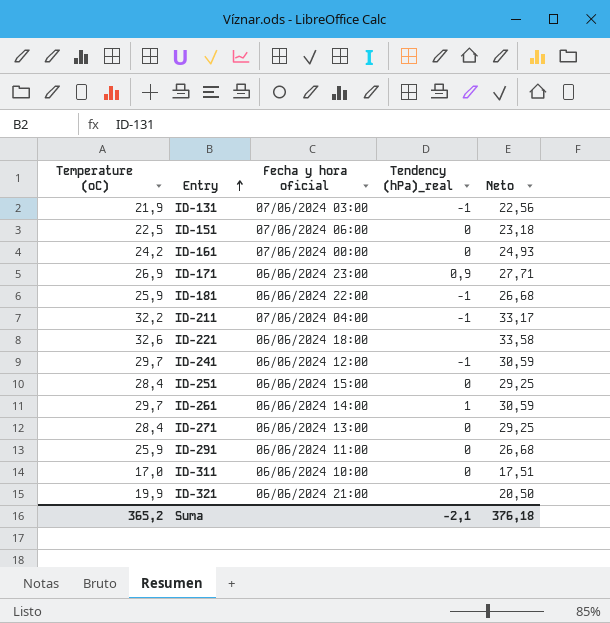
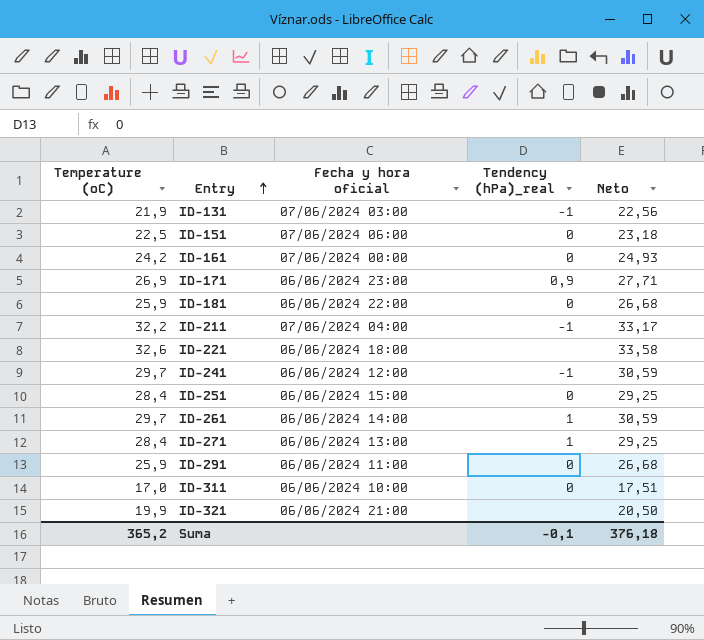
ID-181 | Tendency (hPa)_real: -1 -> 0
ID-271 | Tendency (hPa)_real: 0 -> 1
Suma | Tendency (hPa)_real: -2,1 -> -0,1

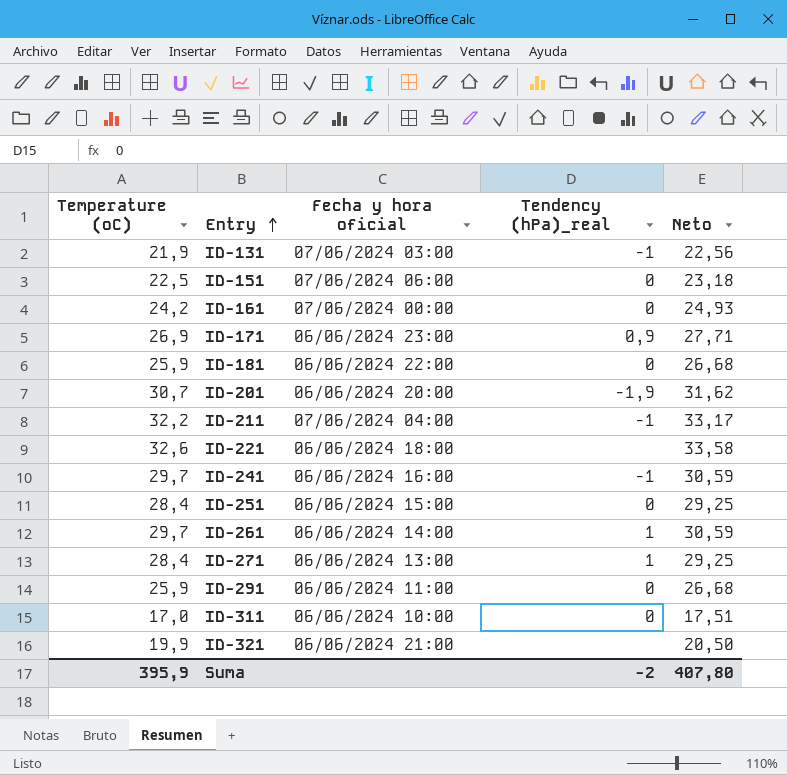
row ID-201: none -> 30,7 | 06/06/2024 20:00 | -1,9 | 31,62
ID-241 | Fecha y hora oficial: 06/06/2024 12:00 -> 06/06/2024 16:00
Suma | Temperature (ºC): 365,2 -> 395,9
Suma | Tendency (hPa)_real: -0,1 -> -2
Suma | Neto: 376,18 -> 407,80

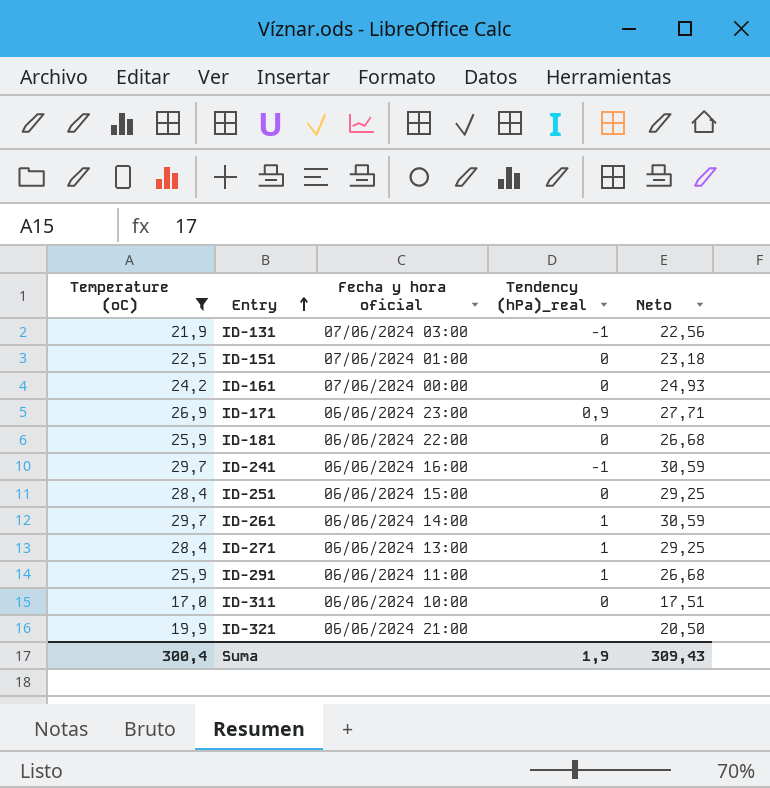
filter: none -> Temperature (ºC) <= 29,7
ID-151 | Fecha y hora oficial: 07/06/2024 06:00 -> 07/06/2024 01:00
ID-291 | Tendency (hPa)_real: 0 -> 1
Suma | Temperature (ºC): 395,9 -> 300,4
Suma | Tendency (hPa)_real: -2 -> 1,9
Suma | Neto: 407,80 -> 309,43

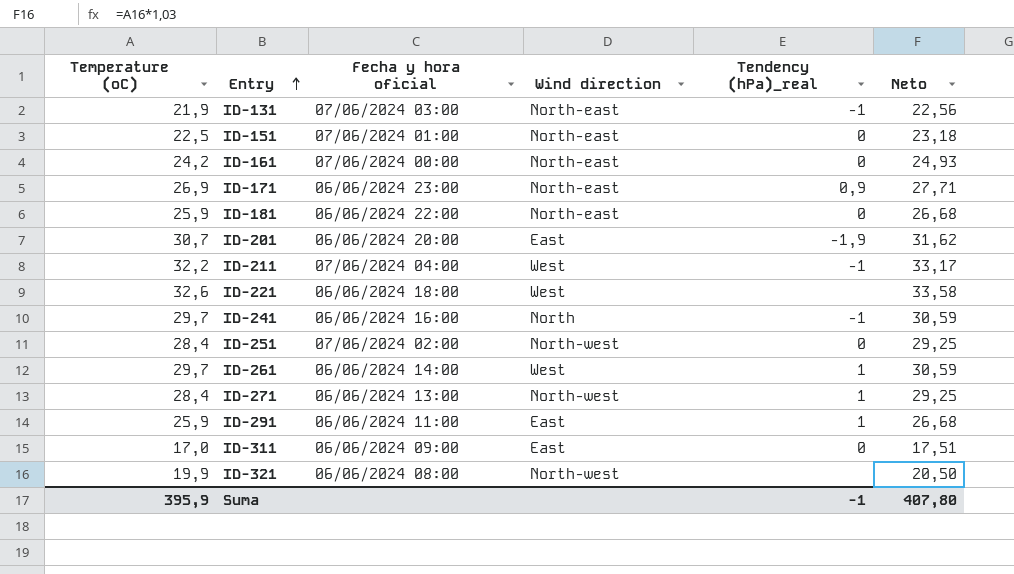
filter: Temperature (ºC) <= 29,7 -> none
column Wind direction | position: none -> 4
ID-251 | Fecha y hora oficial: 06/06/2024 15:00 -> 07/06/2024 02:00
ID-311 | Fecha y hora oficial: 06/06/2024 10:00 -> 06/06/2024 09:00
ID-321 | Fecha y hora oficial: 06/06/2024 21:00 -> 06/06/2024 08:00
Suma | Temperature (ºC): 300,4 -> 395,9
Suma | Tendency (hPa)_real: 1,9 -> -1
Suma | Neto: 309,43 -> 407,80

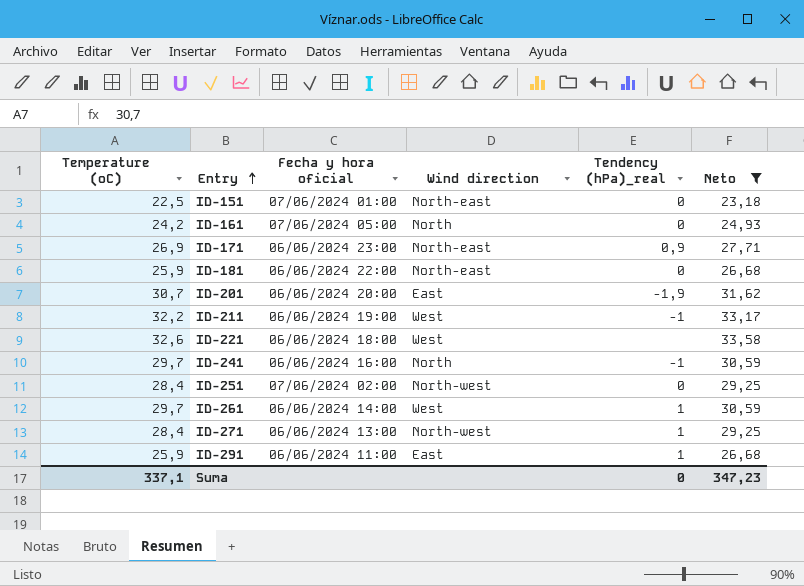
filter: none -> Neto >= 23,18
ID-161 | Fecha y hora oficial: 07/06/2024 00:00 -> 07/06/2024 05:00
ID-161 | Wind direction: North-east -> North
ID-211 | Fecha y hora oficial: 07/06/2024 04:00 -> 06/06/2024 19:00
Suma | Temperature (ºC): 395,9 -> 337,1
Suma | Tendency (hPa)_real: -1 -> 0
Suma | Neto: 407,80 -> 347,23

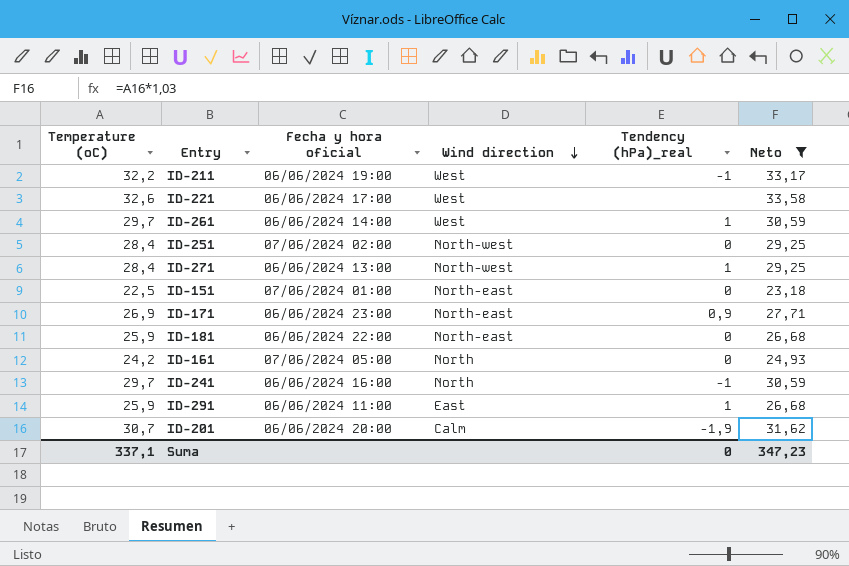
row order: Entry ascending -> Wind direction descending
ID-221 | Fecha y hora oficial: 06/06/2024 18:00 -> 06/06/2024 17:00
ID-201 | Wind direction: East -> Calm

